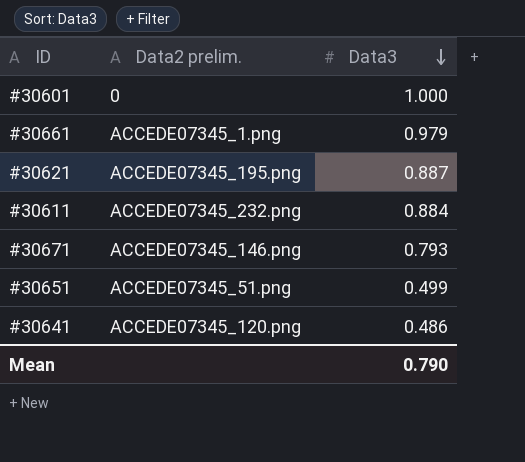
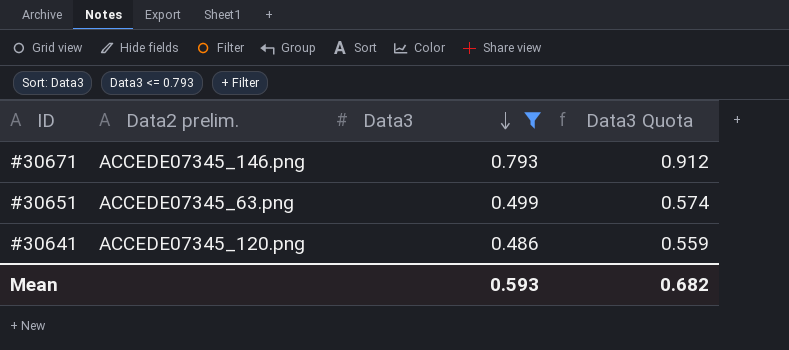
filter: none -> Data3 <= 0.793
column Data3 Quota | formula: none -> [Data3] * 1.15
#30651 | Data2 prelim.: ACCEDE07345_51.png -> ACCEDE07345_63.png
Mean | Data3: 0.790 -> 0.593

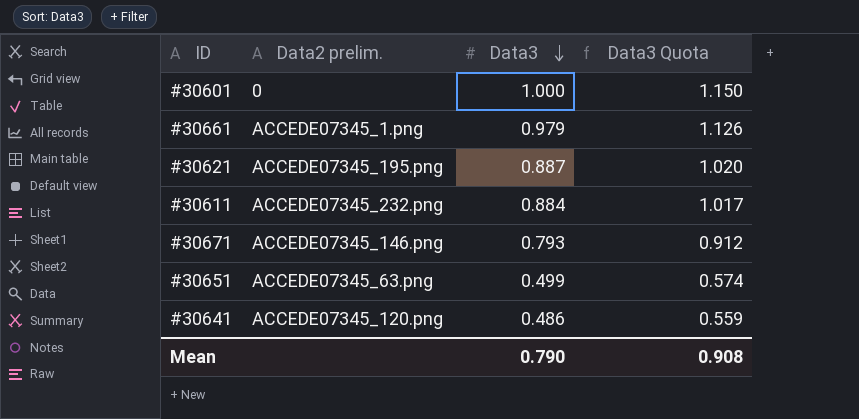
filter: Data3 <= 0.793 -> none
Mean | Data3: 0.593 -> 0.790
Mean | Data3 Quota: 0.682 -> 0.908

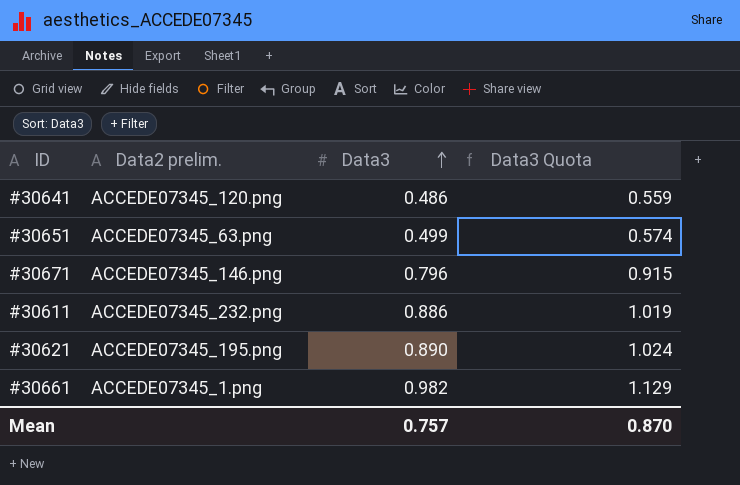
row order: Data3 descending -> Data3 ascending
row #30601: 0 | 1.000 | 1.150 -> none
#30671 | Data3: 0.793 -> 0.796
#30671 | Data3 Quota: 0.912 -> 0.915
#30611 | Data3: 0.884 -> 0.886
#30611 | Data3 Quota: 1.017 -> 1.019
#30621 | Data3: 0.887 -> 0.890
#30621 | Data3 Quota: 1.020 -> 1.024
#30661 | Data3: 0.979 -> 0.982
#30661 | Data3 Quota: 1.126 -> 1.129
Mean | Data3: 0.790 -> 0.757
Mean | Data3 Quota: 0.908 -> 0.870

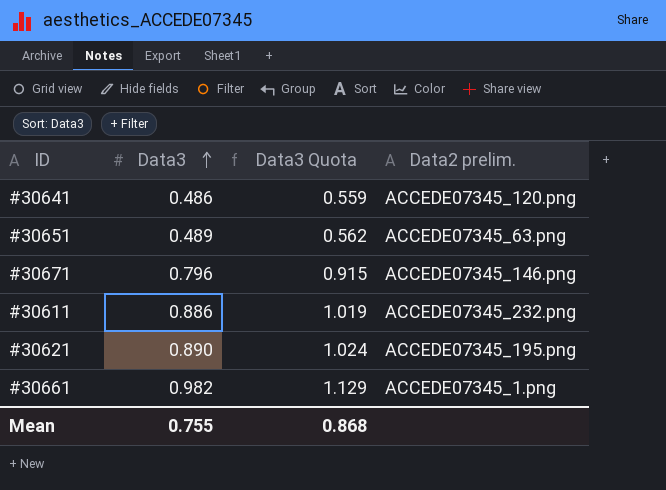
column Data2 prelim. | position: 2 -> 4
#30651 | Data3: 0.499 -> 0.489
#30651 | Data3 Quota: 0.574 -> 0.562
Mean | Data3: 0.757 -> 0.755
Mean | Data3 Quota: 0.870 -> 0.868

